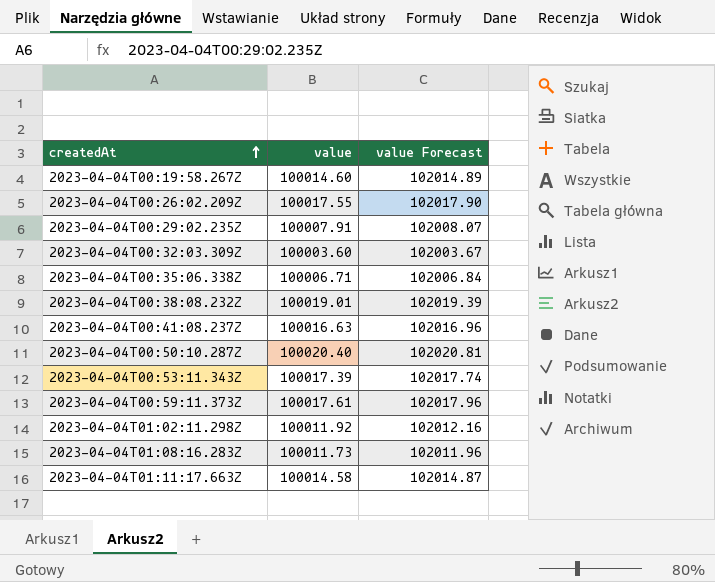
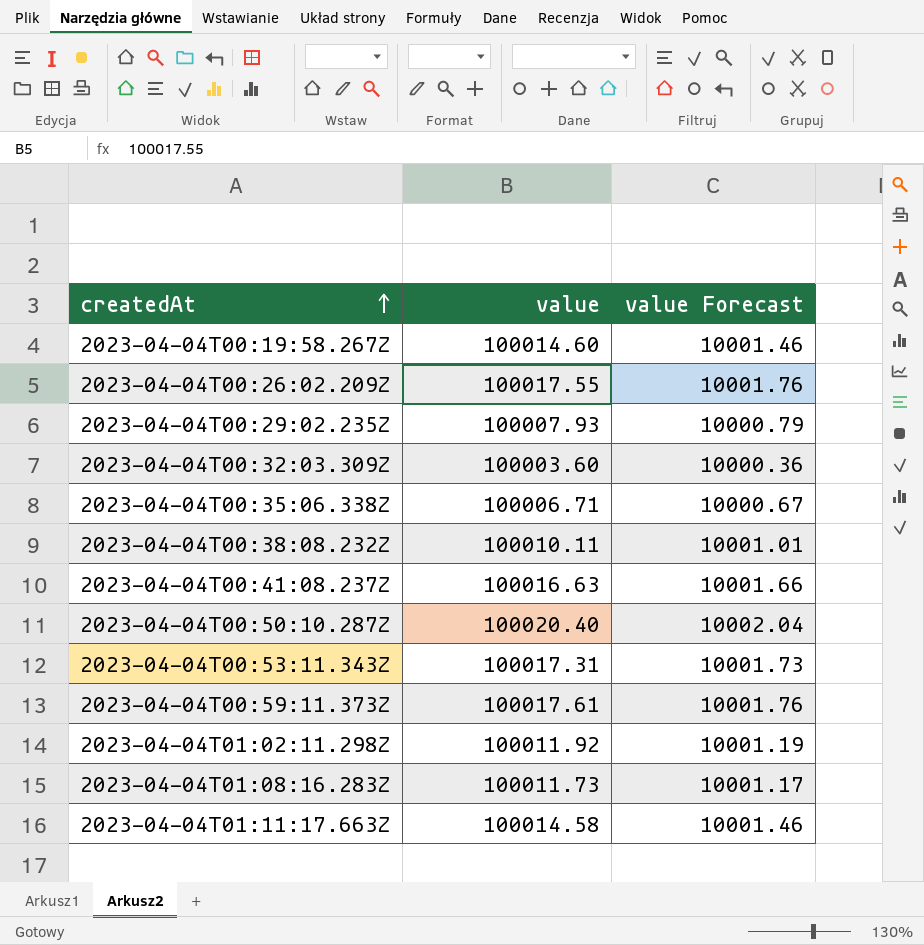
column value Forecast | formula: [value] * 1.02 -> [value] * 0.1
2023-04-04T00:29:02.235Z | value: 100007.91 -> 100007.93
2023-04-04T00:38:08.232Z | value: 100019.01 -> 100010.11
2023-04-04T00:53:11.343Z | value: 100017.39 -> 100017.31

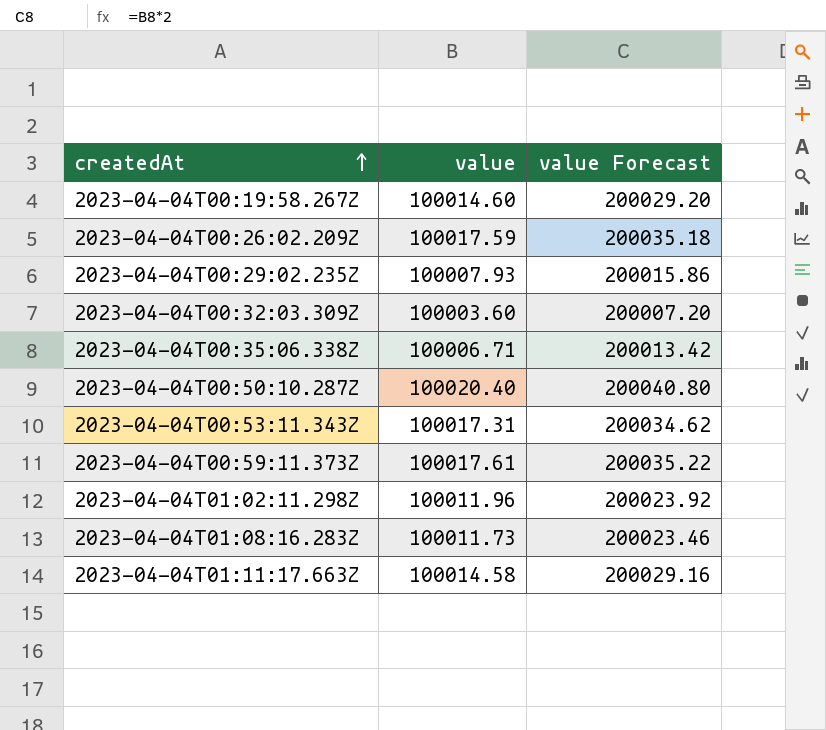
column value Forecast | formula: [value] * 0.1 -> [value] * 2
row 2023-04-04T00:38:08.232Z: 100010.11 | 10001.01 -> none
row 2023-04-04T00:41:08.237Z: 100016.63 | 10001.66 -> none
2023-04-04T00:26:02.209Z | value: 100017.55 -> 100017.59
2023-04-04T01:02:11.298Z | value: 100011.92 -> 100011.96

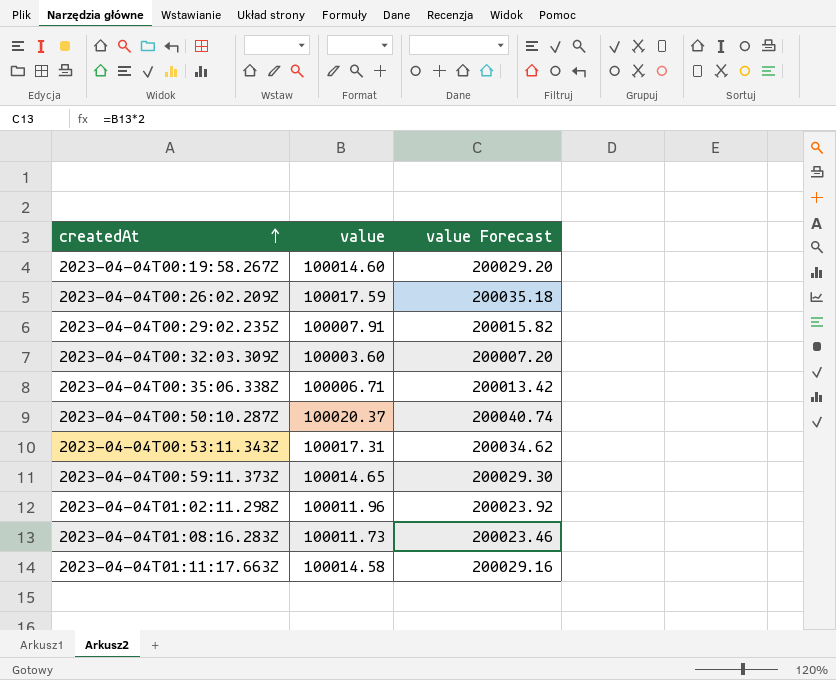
2023-04-04T00:29:02.235Z | value: 100007.93 -> 100007.91
2023-04-04T00:29:02.235Z | value Forecast: 200015.86 -> 200015.82
2023-04-04T00:50:10.287Z | value: 100020.40 -> 100020.37
2023-04-04T00:50:10.287Z | value Forecast: 200040.80 -> 200040.74
2023-04-04T00:59:11.373Z | value: 100017.61 -> 100014.65
2023-04-04T00:59:11.373Z | value Forecast: 200035.22 -> 200029.30

